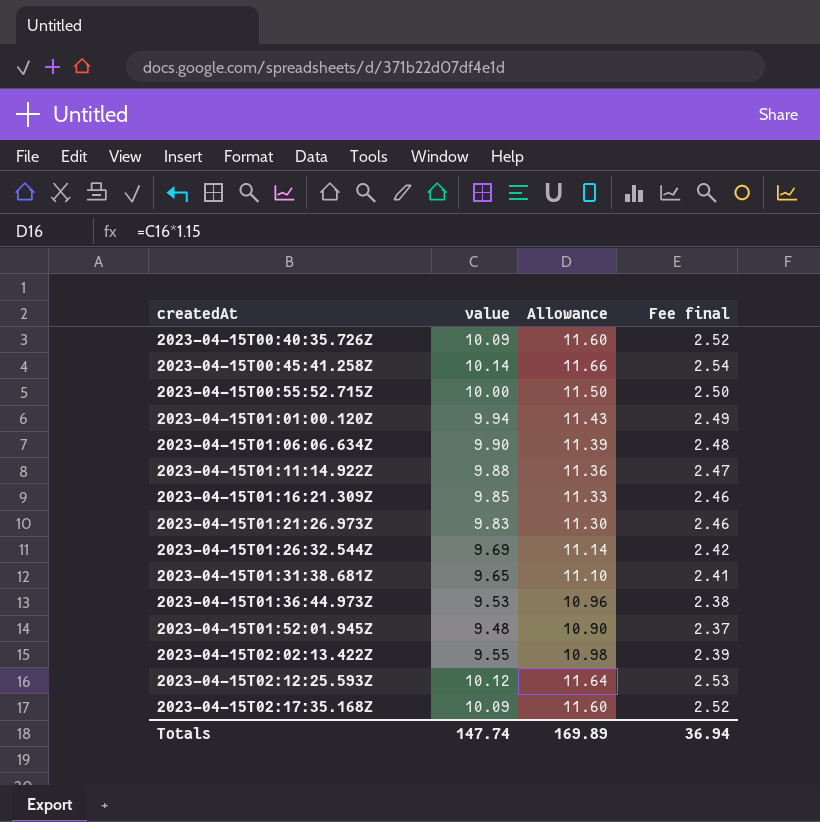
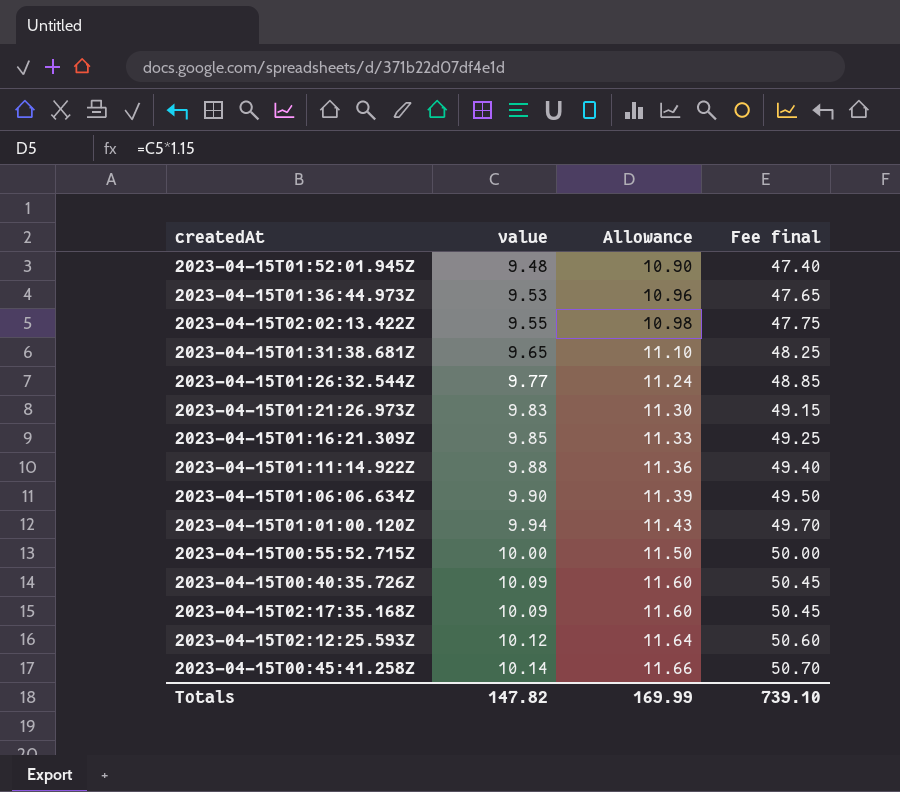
row order: createdAt ascending -> value ascending
column Fee final | formula: [value] * 0.25 -> [value] * 5
2023-04-15T01:26:32.544Z | value: 9.69 -> 9.77
2023-04-15T01:26:32.544Z | Allowance: 11.14 -> 11.24
Totals | value: 147.74 -> 147.82
Totals | Allowance: 169.89 -> 169.99
Totals | Fee final: 36.94 -> 739.10

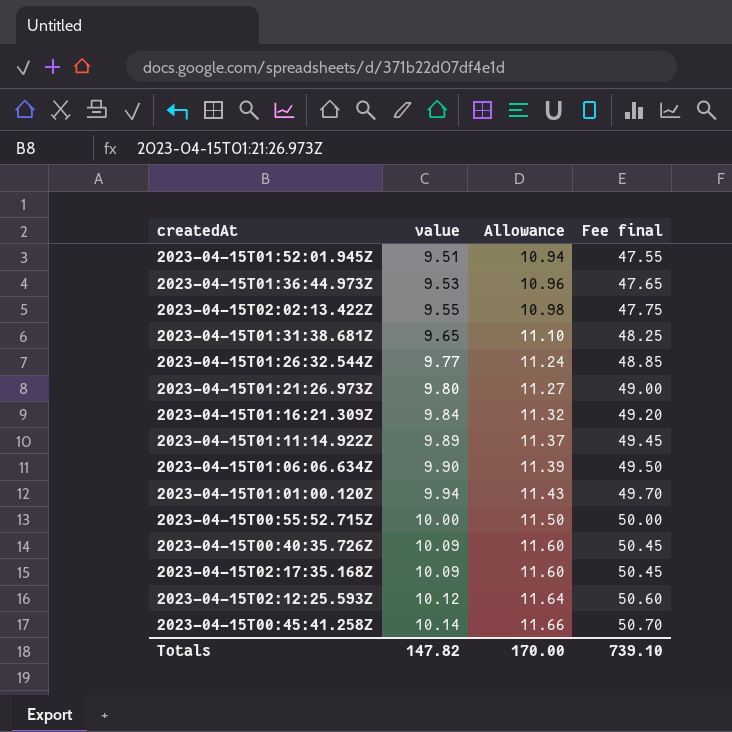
2023-04-15T01:52:01.945Z | value: 9.48 -> 9.51
2023-04-15T01:52:01.945Z | Allowance: 10.90 -> 10.94
2023-04-15T01:52:01.945Z | Fee final: 47.40 -> 47.55
2023-04-15T01:21:26.973Z | value: 9.83 -> 9.80
2023-04-15T01:21:26.973Z | Allowance: 11.30 -> 11.27
2023-04-15T01:21:26.973Z | Fee final: 49.15 -> 49.00
2023-04-15T01:16:21.309Z | value: 9.85 -> 9.84
2023-04-15T01:16:21.309Z | Allowance: 11.33 -> 11.32
2023-04-15T01:16:21.309Z | Fee final: 49.25 -> 49.20
2023-04-15T01:11:14.922Z | value: 9.88 -> 9.89
2023-04-15T01:11:14.922Z | Allowance: 11.36 -> 11.37
2023-04-15T01:11:14.922Z | Fee final: 49.40 -> 49.45
Totals | Allowance: 169.99 -> 170.00

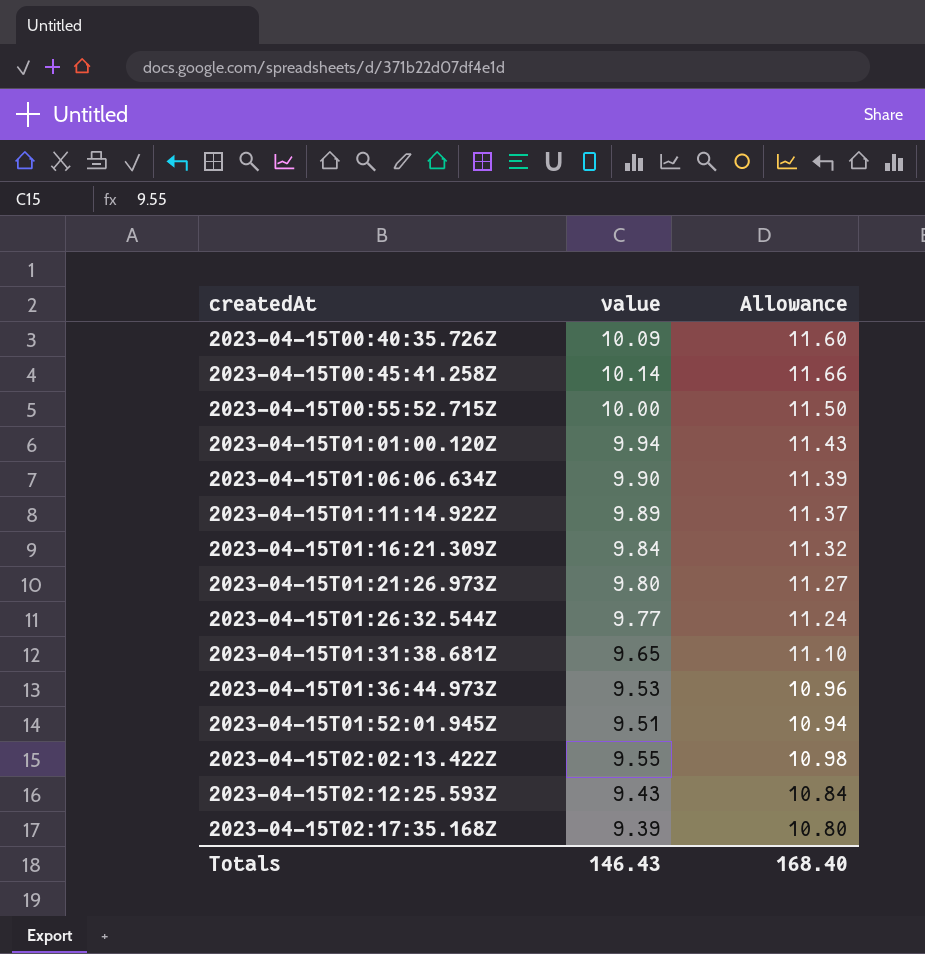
row order: value ascending -> createdAt ascending
column Fee final | formula: [value] * 5 -> none
2023-04-15T02:12:25.593Z | value: 10.12 -> 9.43
2023-04-15T02:12:25.593Z | Allowance: 11.64 -> 10.84
2023-04-15T02:17:35.168Z | value: 10.09 -> 9.39
2023-04-15T02:17:35.168Z | Allowance: 11.60 -> 10.80
Totals | value: 147.82 -> 146.43
Totals | Allowance: 170.00 -> 168.40

